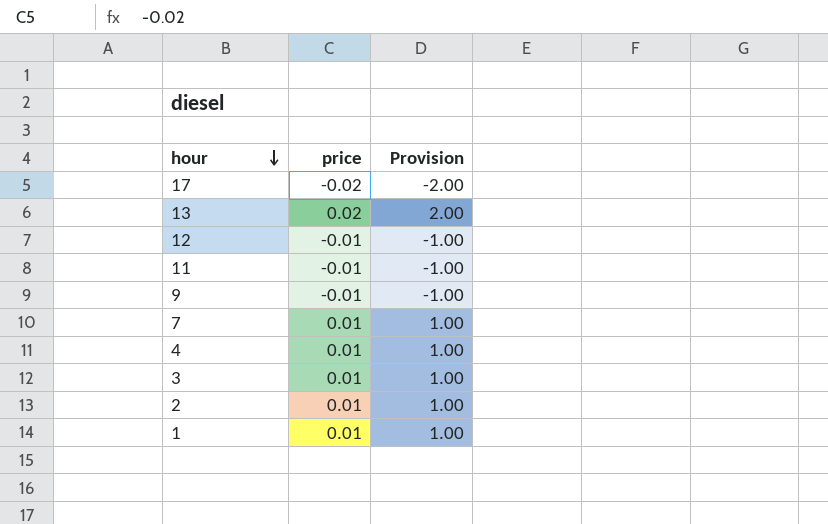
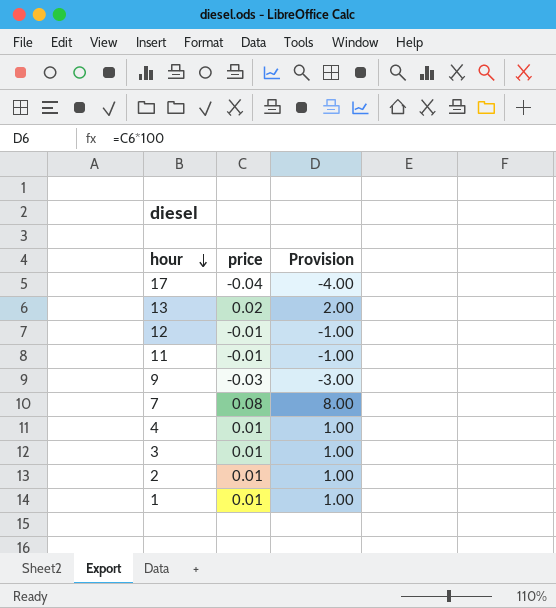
17 | price: -0.02 -> -0.04
17 | Provision: -2.00 -> -4.00
9 | price: -0.01 -> -0.03
9 | Provision: -1.00 -> -3.00
7 | price: 0.01 -> 0.08
7 | Provision: 1.00 -> 8.00

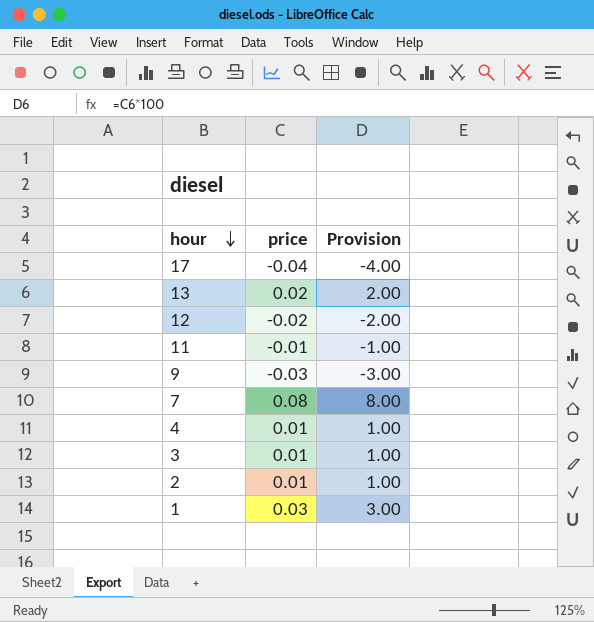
12 | price: -0.01 -> -0.02
12 | Provision: -1.00 -> -2.00
1 | price: 0.01 -> 0.03
1 | Provision: 1.00 -> 3.00

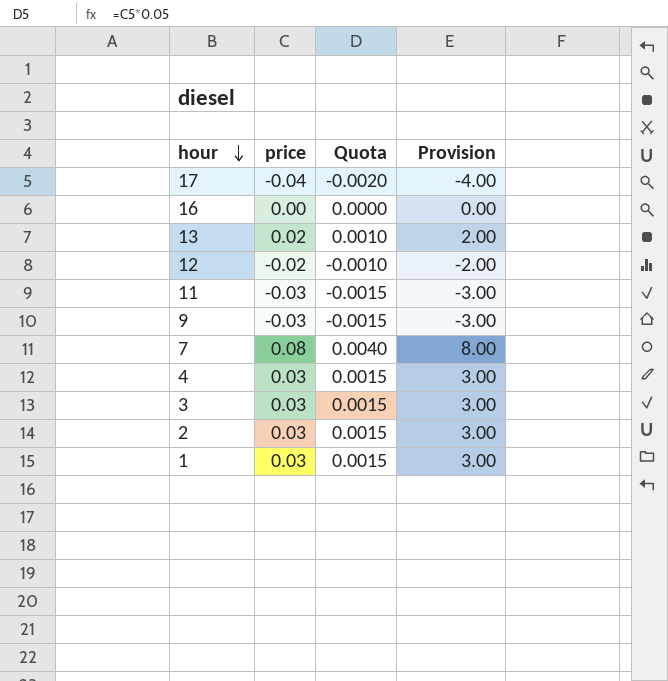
column Quota | formula: none -> [price] * 0.05
row 16: none -> 0.00 | 0.0000 | 0.00
11 | price: -0.01 -> -0.03
11 | Provision: -1.00 -> -3.00
4 | price: 0.01 -> 0.03
4 | Provision: 1.00 -> 3.00
3 | price: 0.01 -> 0.03
3 | Provision: 1.00 -> 3.00
2 | price: 0.01 -> 0.03
2 | Provision: 1.00 -> 3.00

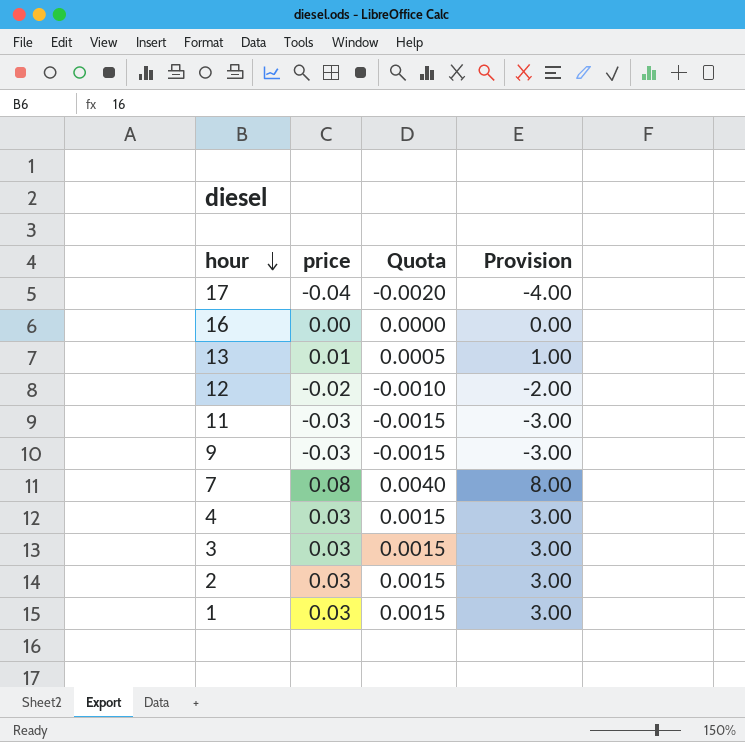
13 | price: 0.02 -> 0.01
13 | Quota: 0.0010 -> 0.0005
13 | Provision: 2.00 -> 1.00

